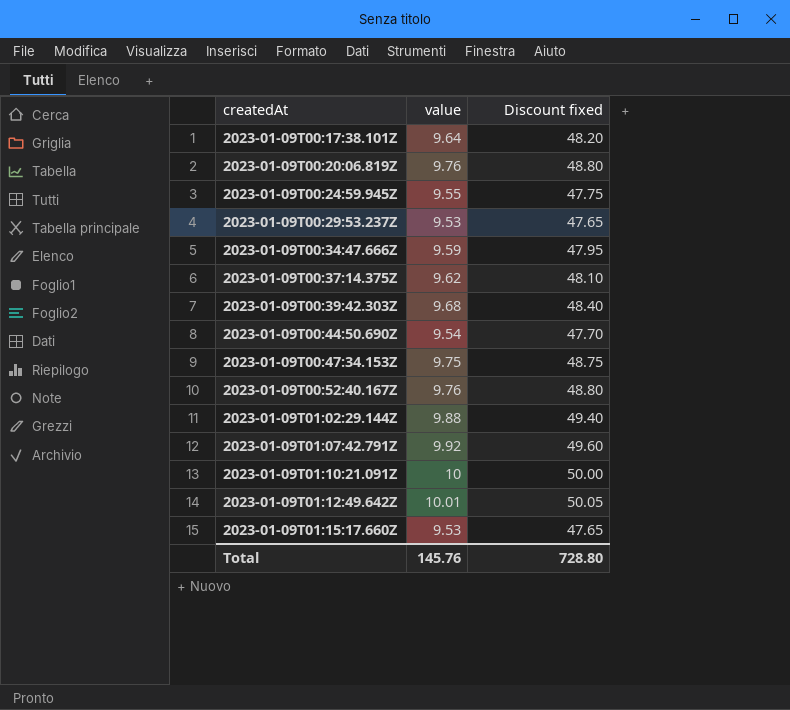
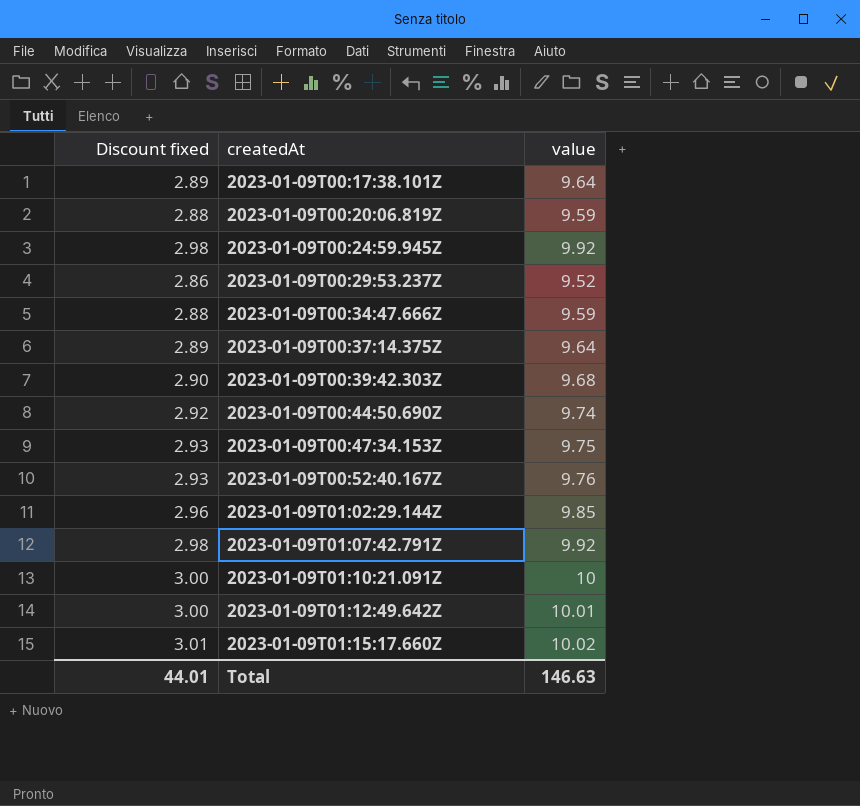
column Discount fixed | formula: [value] * 5 -> [value] * 0.3
column Discount fixed | position: 3 -> 1
2023-01-09T00:20:06.819Z | value: 9.76 -> 9.59
2023-01-09T00:24:59.945Z | value: 9.55 -> 9.92
2023-01-09T00:29:53.237Z | value: 9.53 -> 9.52
2023-01-09T00:37:14.375Z | value: 9.62 -> 9.64
2023-01-09T00:44:50.690Z | value: 9.54 -> 9.74
2023-01-09T01:02:29.144Z | value: 9.88 -> 9.85
2023-01-09T01:15:17.660Z | value: 9.53 -> 10.02
Total | Discount fixed: 728.80 -> 44.01
Total | value: 145.76 -> 146.63

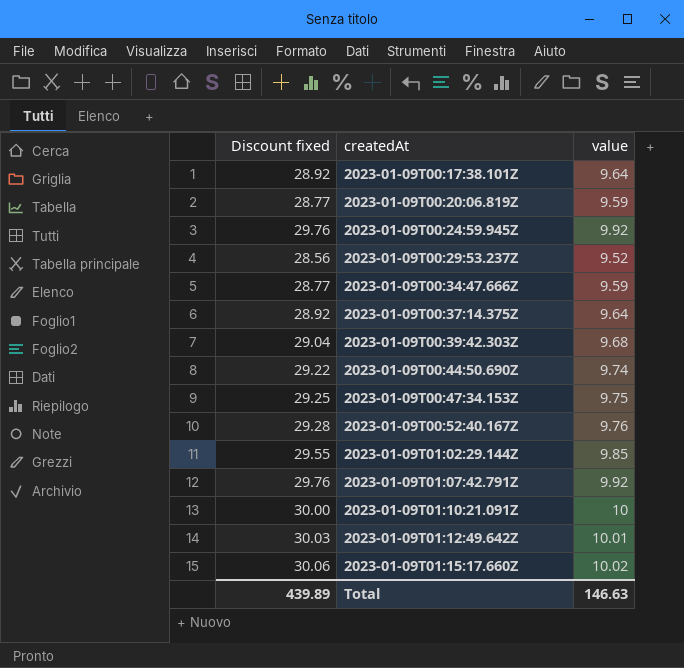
column Discount fixed | formula: [value] * 0.3 -> [value] * 3
Total | Discount fixed: 44.01 -> 439.89

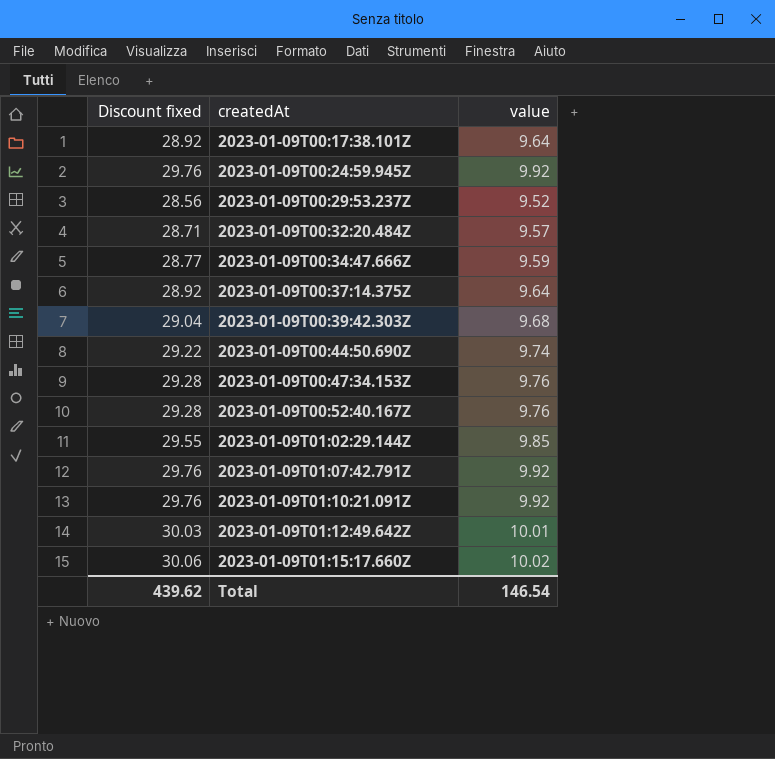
row 2023-01-09T00:20:06.819Z: 28.77 | 9.59 -> none
row 2023-01-09T00:32:20.484Z: none -> 28.71 | 9.57
2023-01-09T00:47:34.153Z | Discount fixed: 29.25 -> 29.28
2023-01-09T00:47:34.153Z | value: 9.75 -> 9.76
2023-01-09T01:10:21.091Z | Discount fixed: 30.00 -> 29.76
2023-01-09T01:10:21.091Z | value: 10 -> 9.92
Total | Discount fixed: 439.89 -> 439.62
Total | value: 146.63 -> 146.54

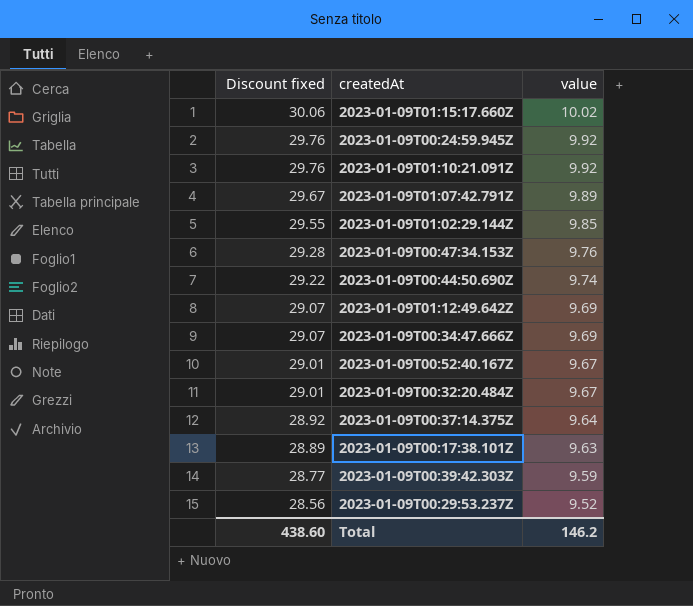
row order: createdAt ascending -> Discount fixed descending
2023-01-09T01:07:42.791Z | Discount fixed: 29.76 -> 29.67
2023-01-09T01:07:42.791Z | value: 9.92 -> 9.89
2023-01-09T01:12:49.642Z | Discount fixed: 30.03 -> 29.07
2023-01-09T01:12:49.642Z | value: 10.01 -> 9.69
2023-01-09T00:34:47.666Z | Discount fixed: 28.77 -> 29.07
2023-01-09T00:34:47.666Z | value: 9.59 -> 9.69
2023-01-09T00:52:40.167Z | Discount fixed: 29.28 -> 29.01
2023-01-09T00:52:40.167Z | value: 9.76 -> 9.67
2023-01-09T00:32:20.484Z | Discount fixed: 28.71 -> 29.01
2023-01-09T00:32:20.484Z | value: 9.57 -> 9.67
2023-01-09T00:17:38.101Z | Discount fixed: 28.92 -> 28.89
2023-01-09T00:17:38.101Z | value: 9.64 -> 9.63
2023-01-09T00:39:42.303Z | Discount fixed: 29.04 -> 28.77
2023-01-09T00:39:42.303Z | value: 9.68 -> 9.59
Total | Discount fixed: 439.62 -> 438.60
Total | value: 146.54 -> 146.2

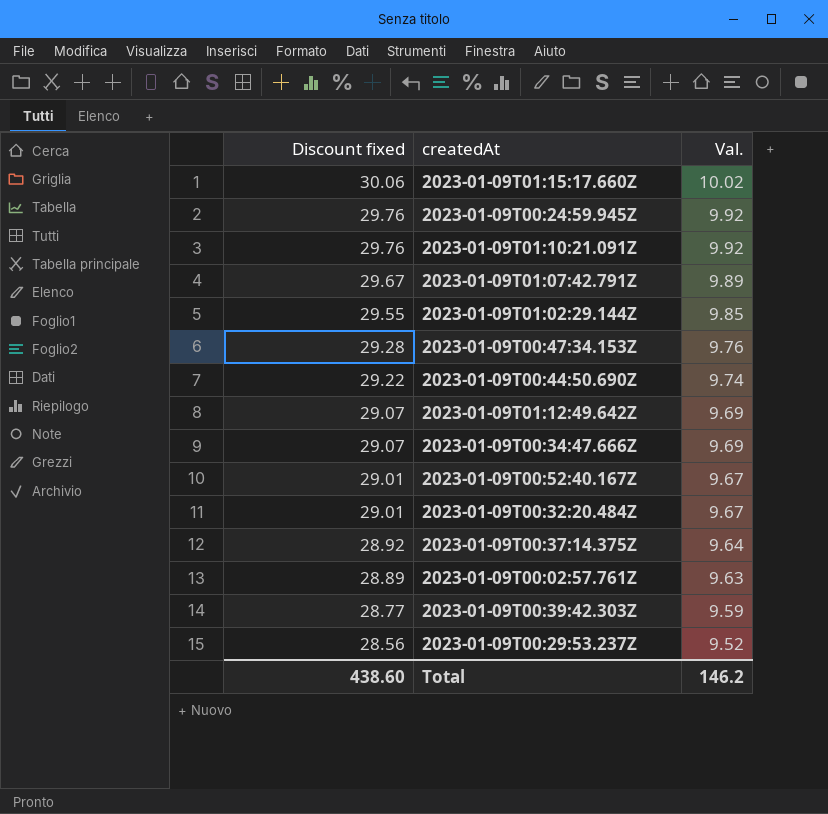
column name: value -> Val.
row 2023-01-09T00:17:38.101Z: 28.89 | 9.63 -> none
row 2023-01-09T00:02:57.761Z: none -> 28.89 | 9.63

